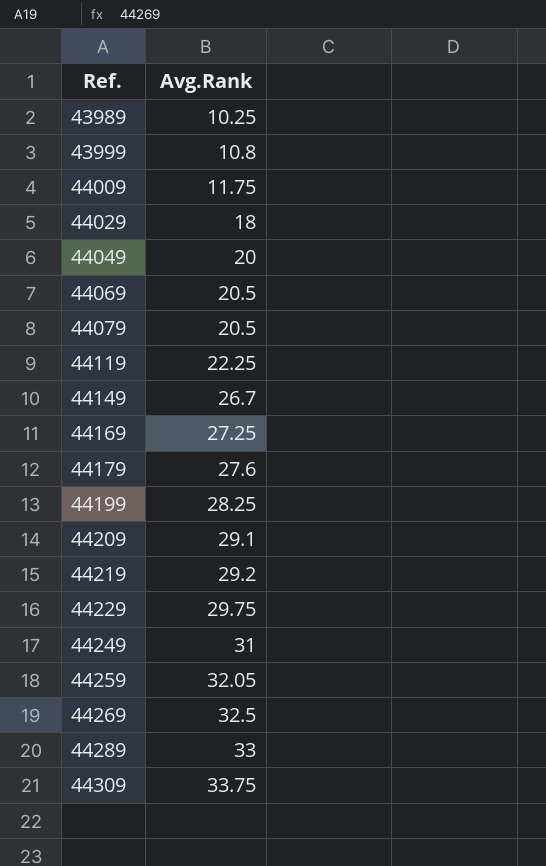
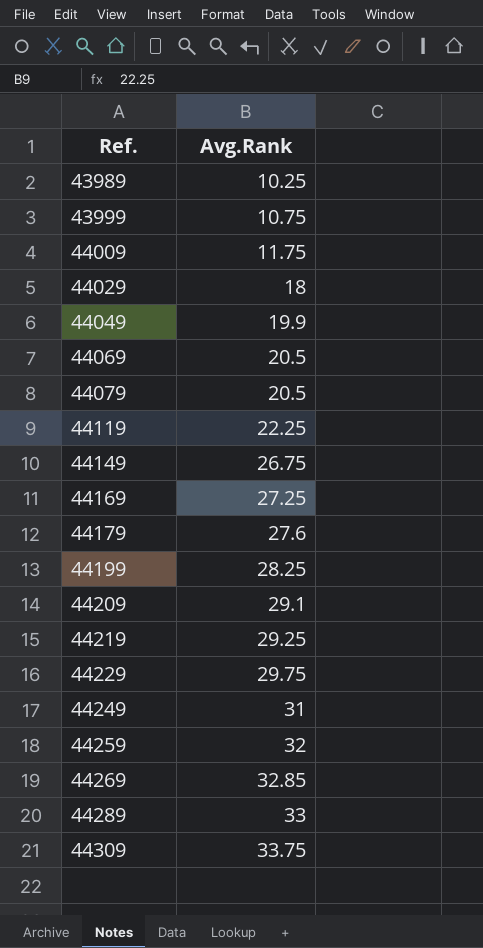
43999 | Avg.Rank: 10.8 -> 10.75
44049 | Avg.Rank: 20 -> 19.9
44149 | Avg.Rank: 26.7 -> 26.75
44219 | Avg.Rank: 29.2 -> 29.25
44259 | Avg.Rank: 32.05 -> 32
44269 | Avg.Rank: 32.5 -> 32.85

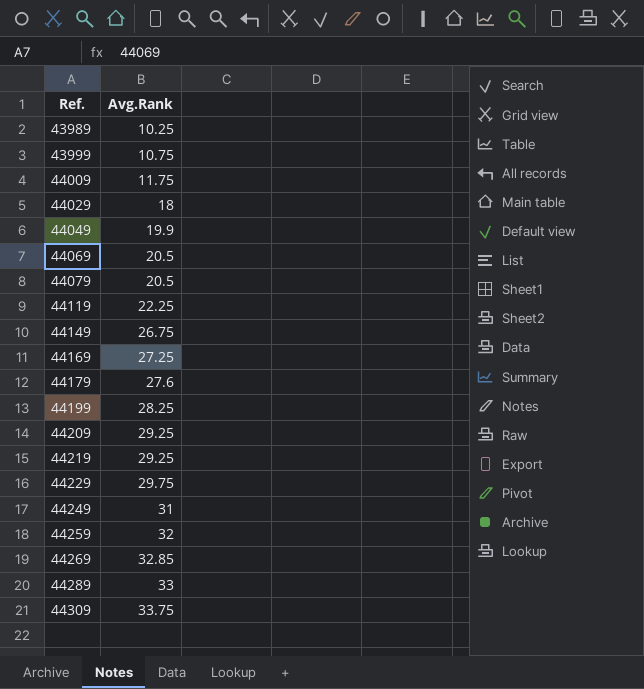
44209 | Avg.Rank: 29.1 -> 29.25

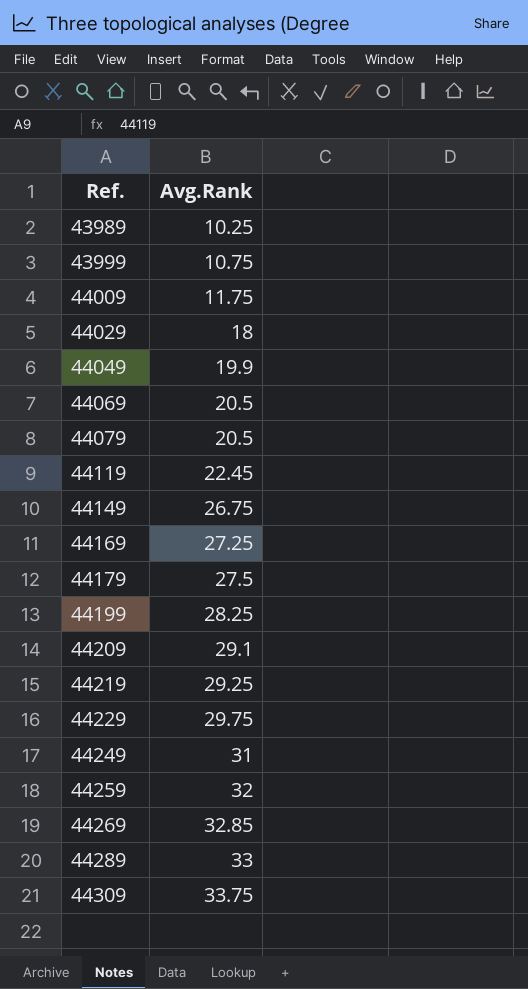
44119 | Avg.Rank: 22.25 -> 22.45
44179 | Avg.Rank: 27.6 -> 27.5
44209 | Avg.Rank: 29.25 -> 29.1

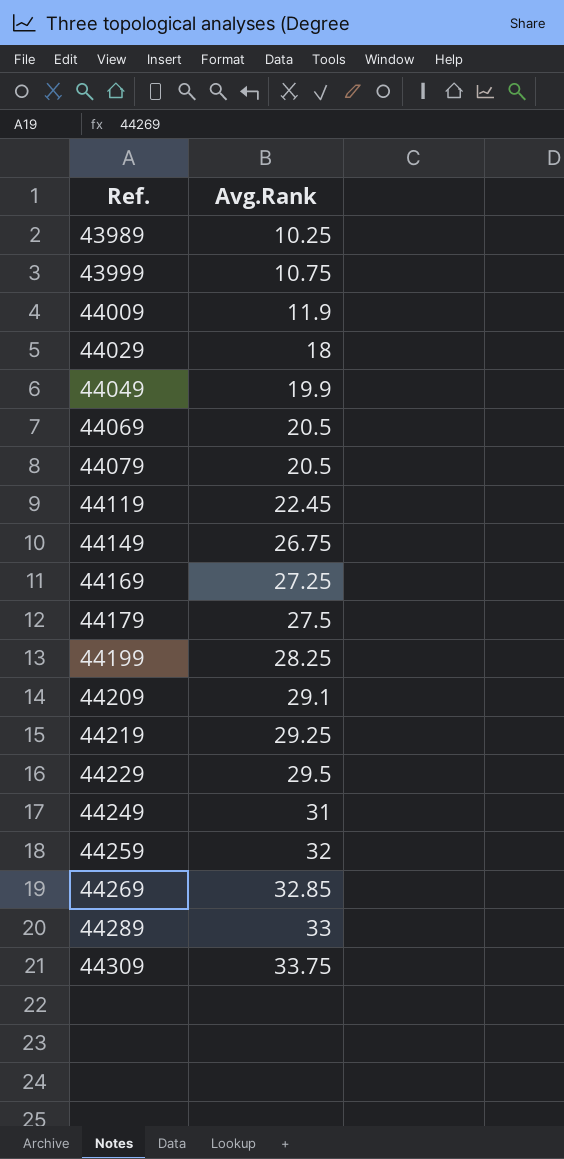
44009 | Avg.Rank: 11.75 -> 11.9
44229 | Avg.Rank: 29.75 -> 29.5

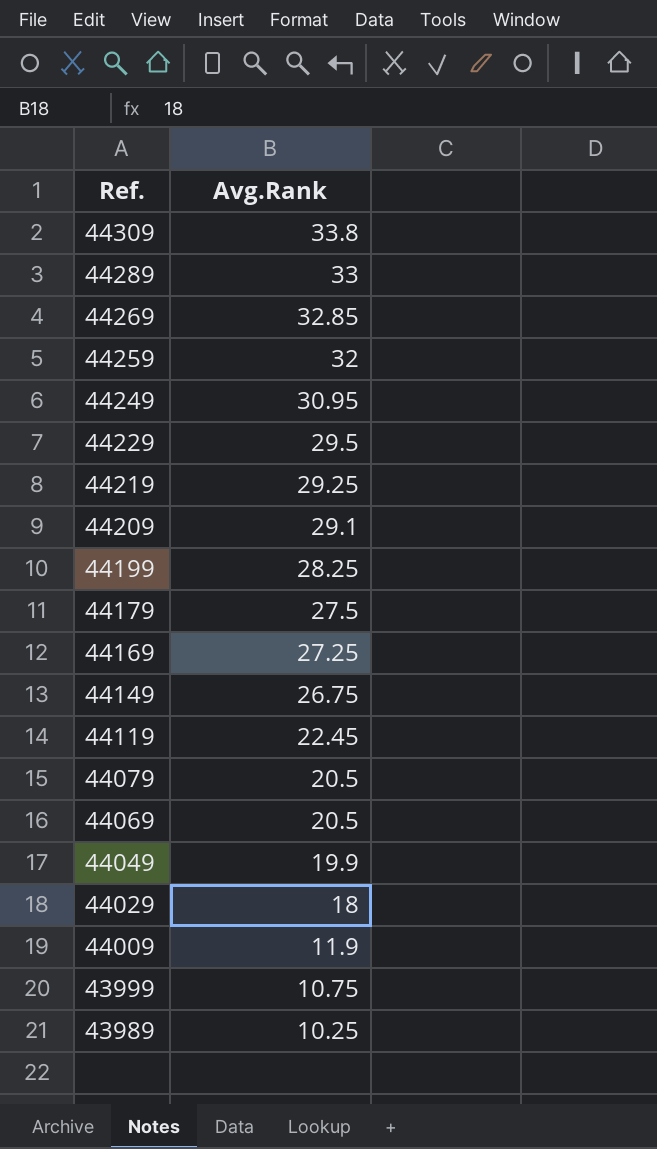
row order: Ref. ascending -> Ref. descending
44309 | Avg.Rank: 33.75 -> 33.8
44249 | Avg.Rank: 31 -> 30.95

